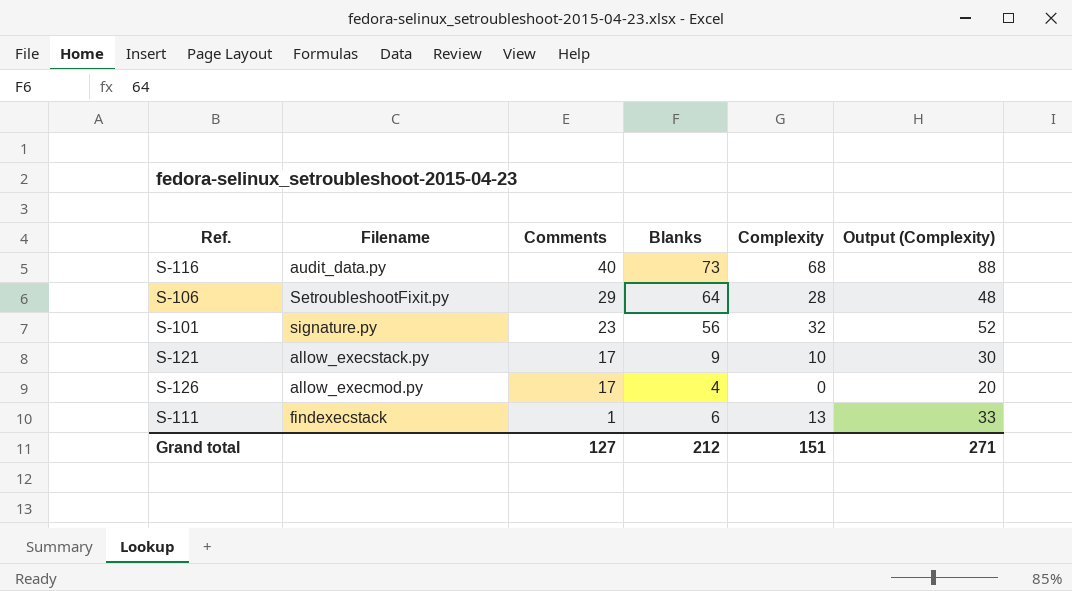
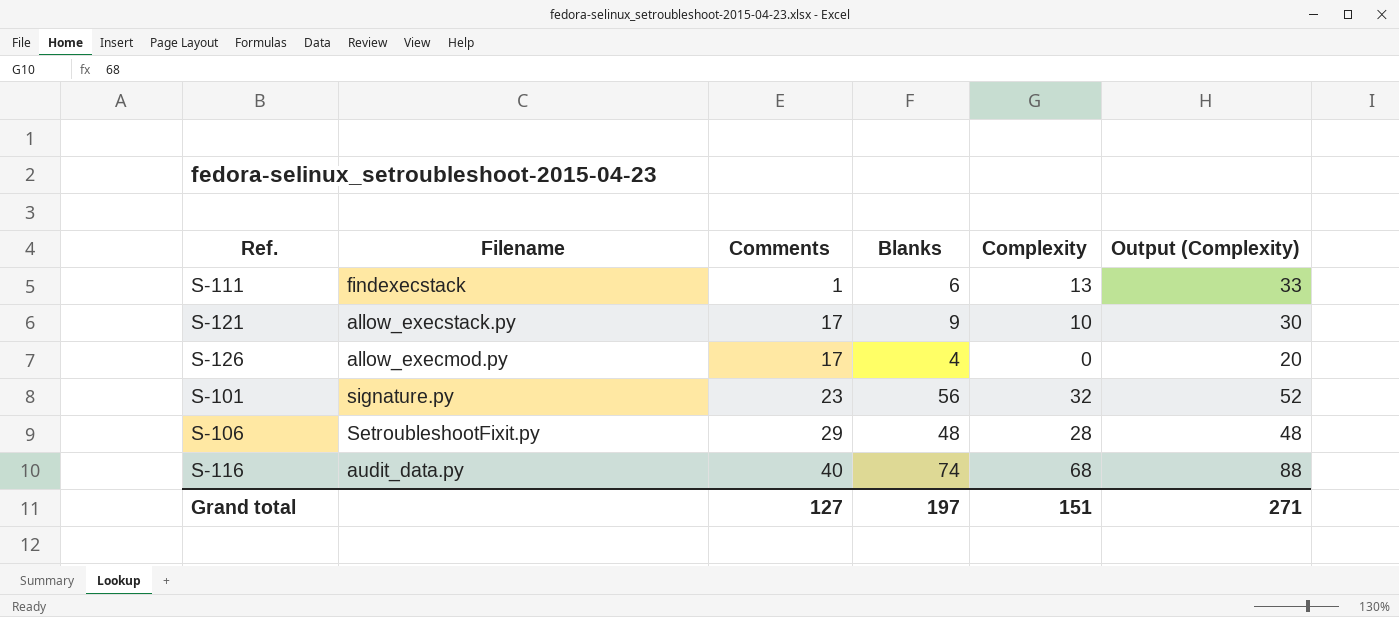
row order: Comments descending -> Comments ascending
S-106 | Blanks: 64 -> 48
S-116 | Blanks: 73 -> 74
Grand total | Blanks: 212 -> 197

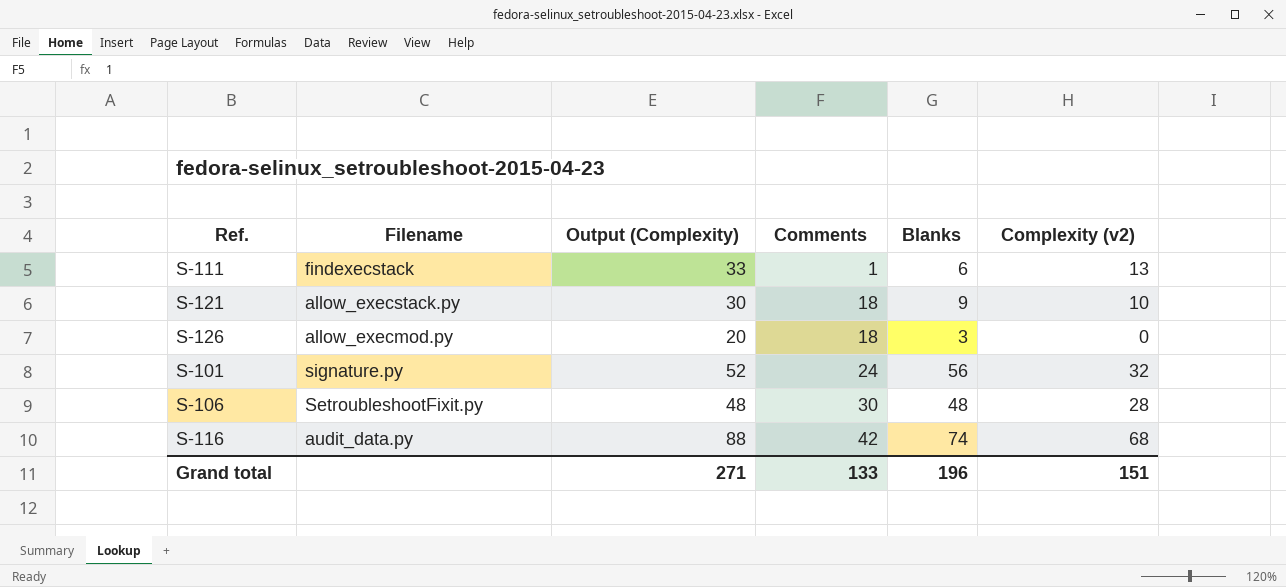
column Output (Complexity) | position: 6 -> 3
column name: Complexity -> Complexity (v2)
S-121 | Comments: 17 -> 18
S-126 | Comments: 17 -> 18
S-126 | Blanks: 4 -> 3
S-101 | Comments: 23 -> 24
S-106 | Comments: 29 -> 30
S-116 | Comments: 40 -> 42
Grand total | Comments: 127 -> 133
Grand total | Blanks: 197 -> 196

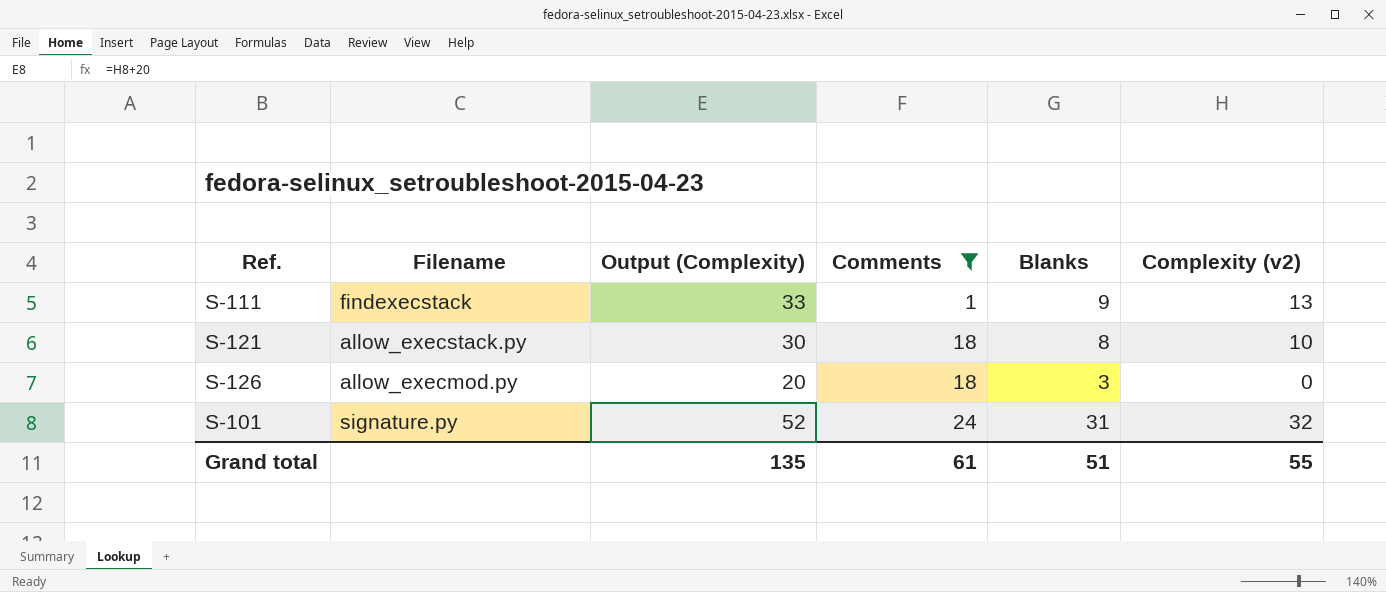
filter: none -> Comments <= 24
S-111 | Blanks: 6 -> 9
S-121 | Blanks: 9 -> 8
S-101 | Blanks: 56 -> 31
Grand total | Output (Complexity): 271 -> 135
Grand total | Comments: 133 -> 61
Grand total | Blanks: 196 -> 51
Grand total | Complexity (v2): 151 -> 55

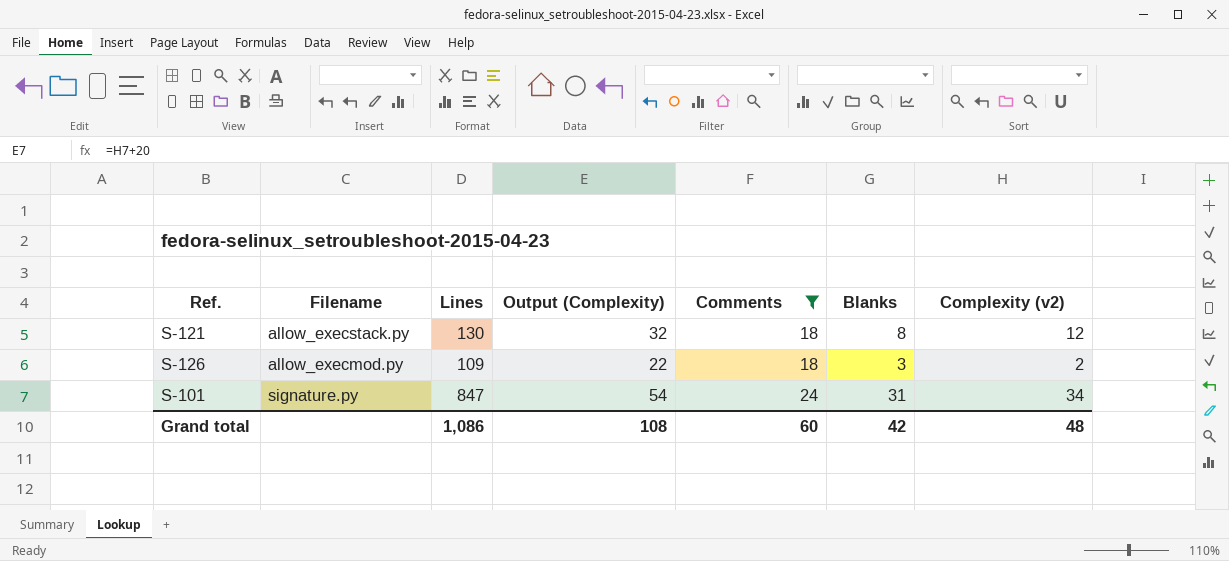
column Lines | position: none -> 3
row S-111: findexecstack | 33 | 1 | 9 | 13 -> none
S-121 | Output (Complexity): 30 -> 32
S-121 | Complexity (v2): 10 -> 12
S-126 | Output (Complexity): 20 -> 22
S-126 | Complexity (v2): 0 -> 2
S-101 | Output (Complexity): 52 -> 54
S-101 | Complexity (v2): 32 -> 34
Grand total | Output (Complexity): 135 -> 108
Grand total | Comments: 61 -> 60
Grand total | Blanks: 51 -> 42
Grand total | Complexity (v2): 55 -> 48

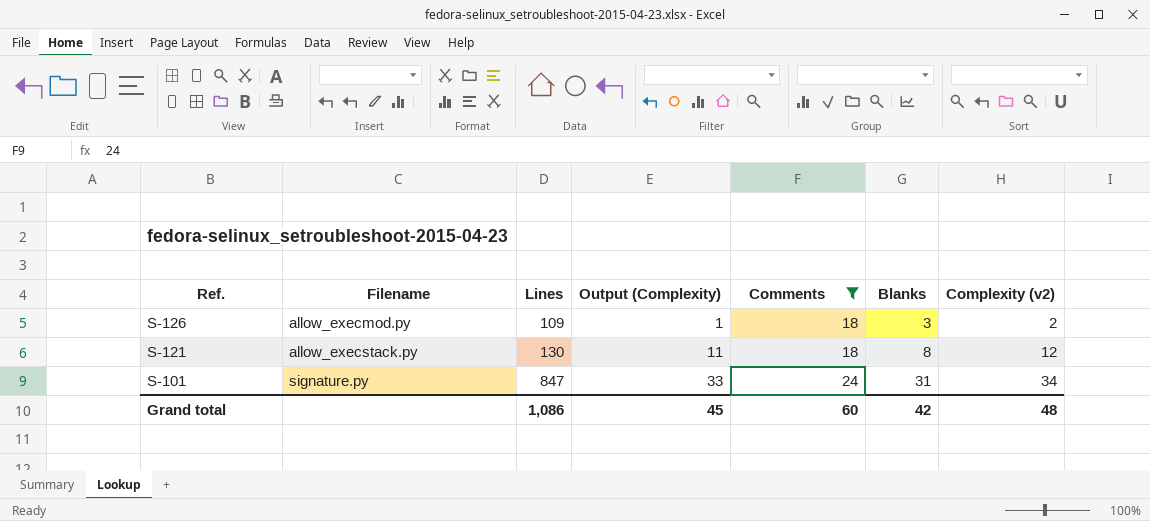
row order: Comments ascending -> Ref. descending
column Output (Complexity) | formula: [Complexity (v2)] + 20 -> [Complexity (v2)] - 1
Grand total | Output (Complexity): 108 -> 45

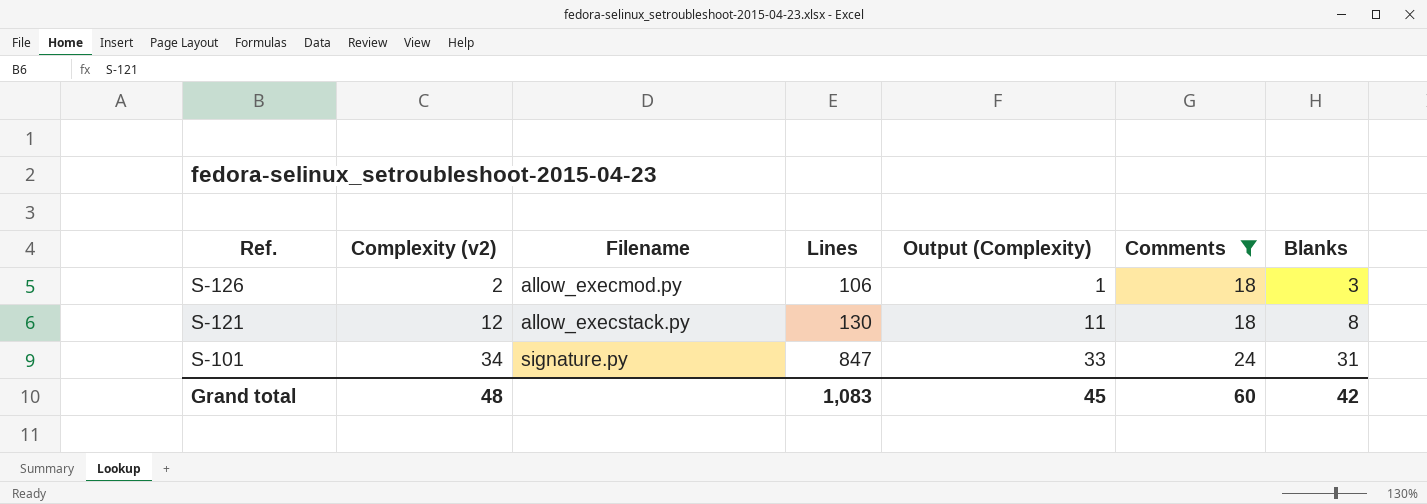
column Complexity (v2) | position: 7 -> 2
S-126 | Lines: 109 -> 106
Grand total | Lines: 1,086 -> 1,083

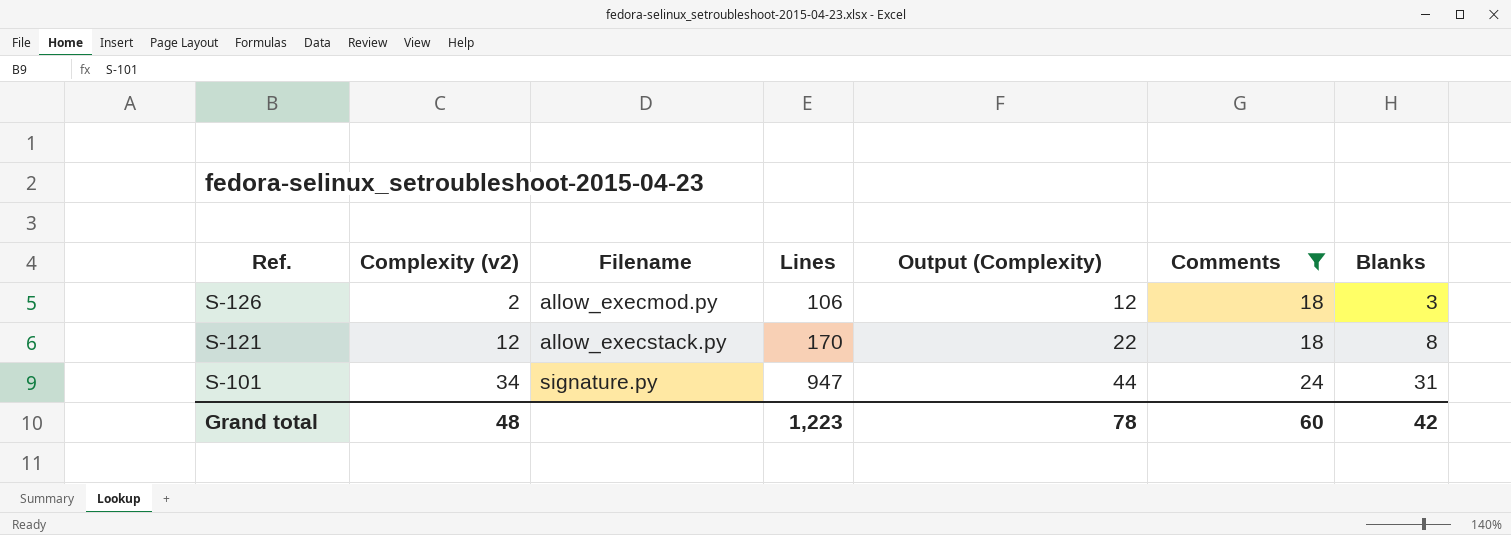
column Output (Complexity) | formula: [Complexity (v2)] - 1 -> [Complexity (v2)] + 10
S-121 | Lines: 130 -> 170
S-101 | Lines: 847 -> 947
Grand total | Lines: 1,083 -> 1,223
Grand total | Output (Complexity): 45 -> 78

